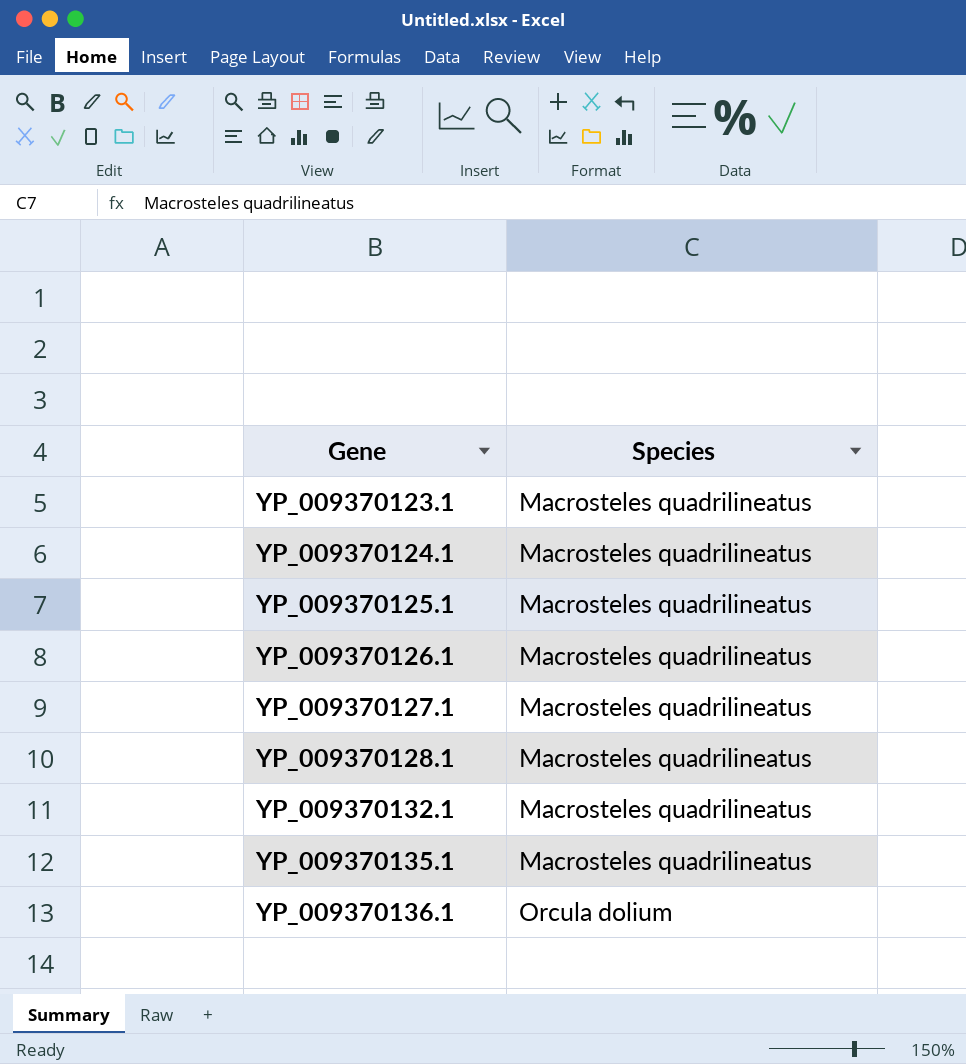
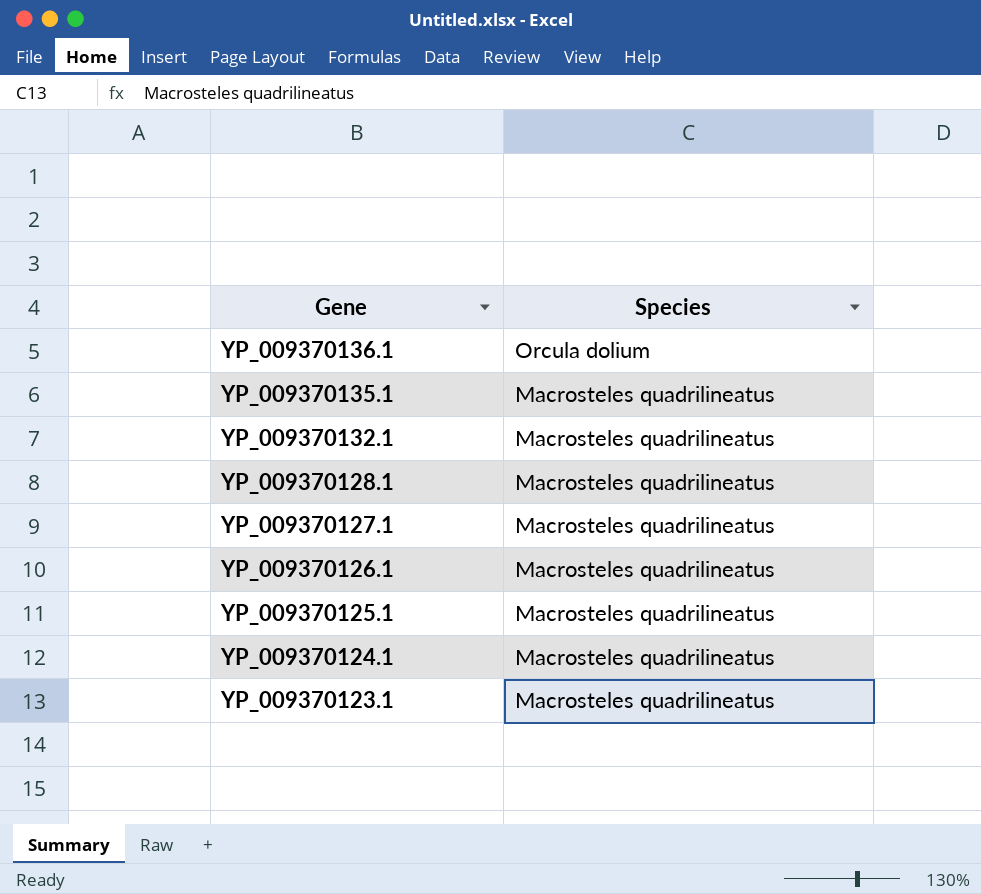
row order: Gene ascending -> Gene descending

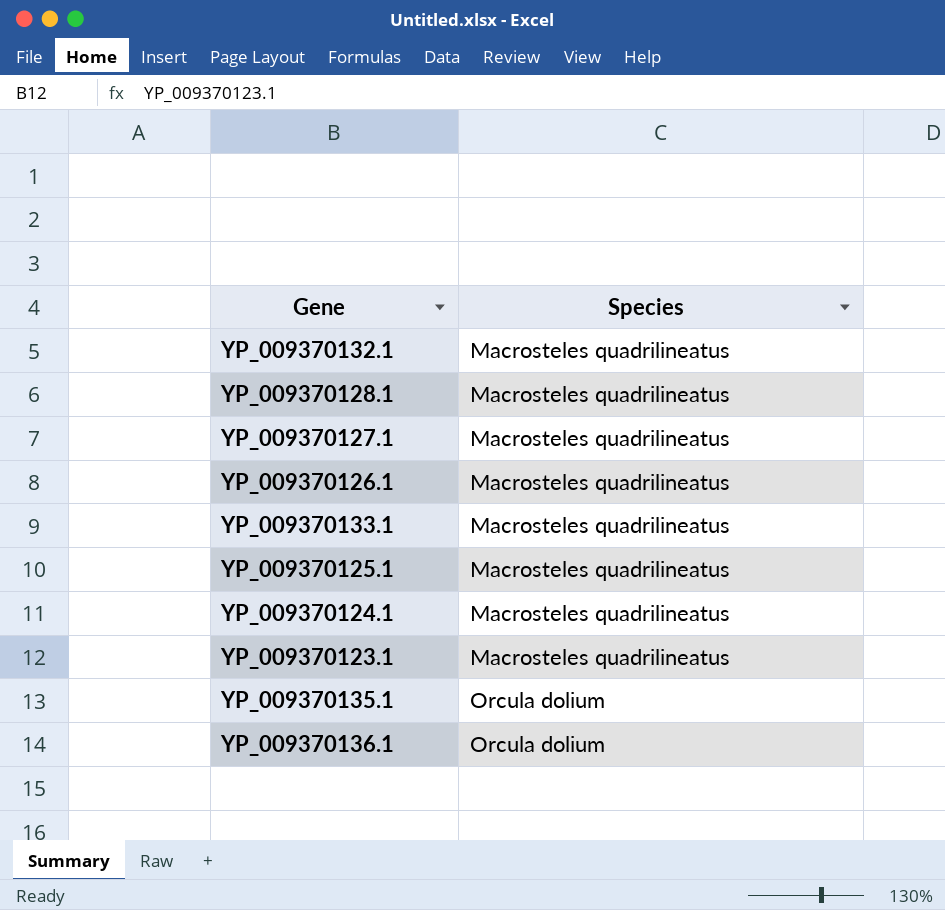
row order: Gene descending -> Species ascending
row YP_009370133.1: none -> Macrosteles quadrilineatus
YP_009370135.1 | Species: Macrosteles quadrilineatus -> Orcula dolium

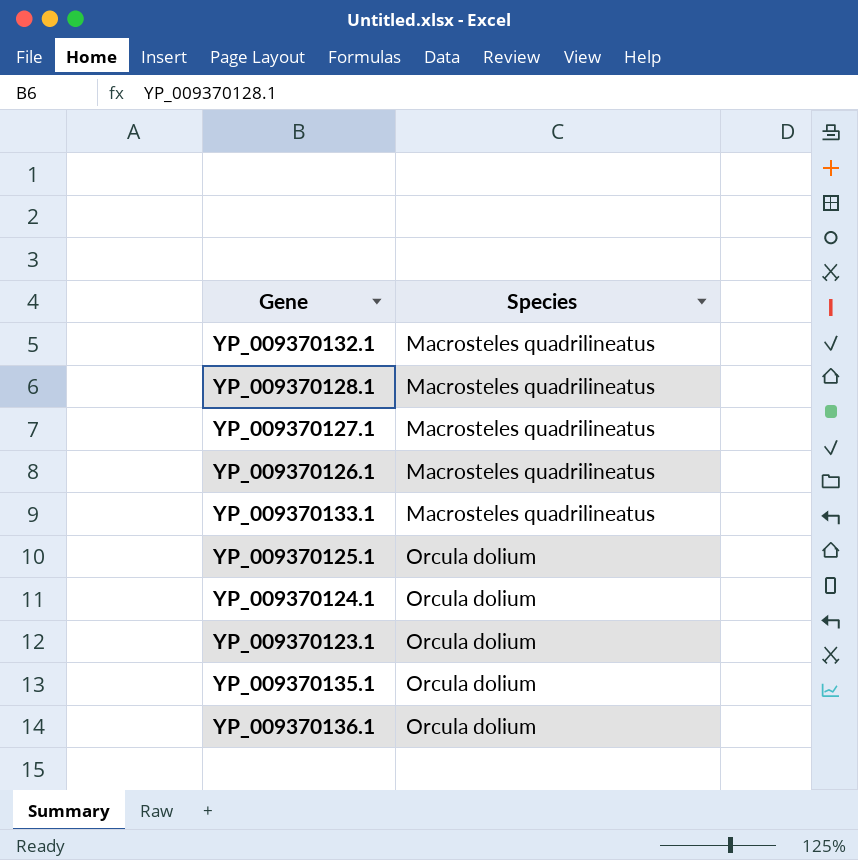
YP_009370125.1 | Species: Macrosteles quadrilineatus -> Orcula dolium
YP_009370124.1 | Species: Macrosteles quadrilineatus -> Orcula dolium
YP_009370123.1 | Species: Macrosteles quadrilineatus -> Orcula dolium

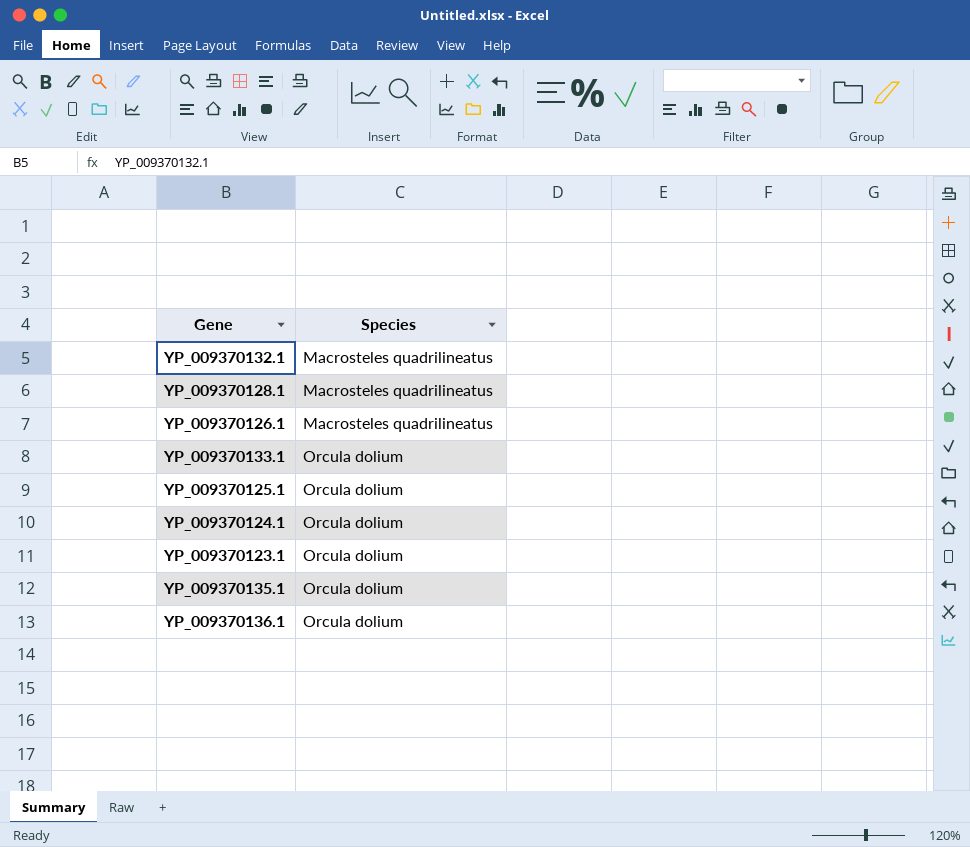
row YP_009370127.1: Macrosteles quadrilineatus -> none
YP_009370133.1 | Species: Macrosteles quadrilineatus -> Orcula dolium

